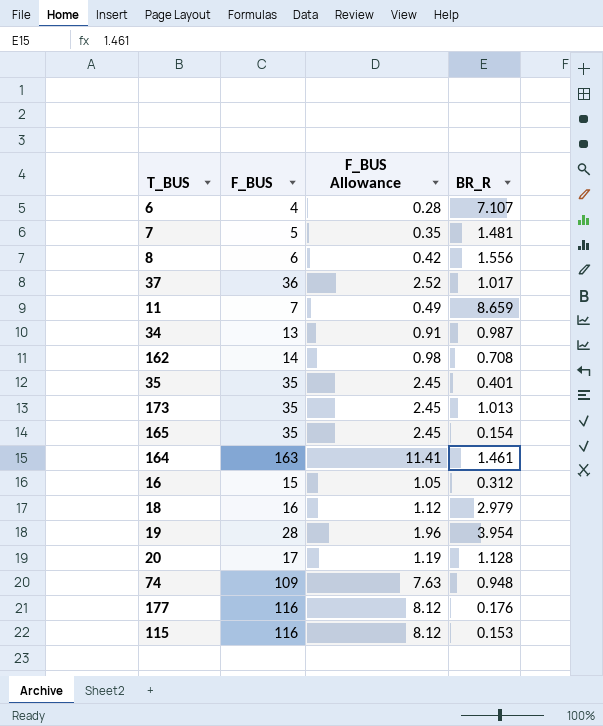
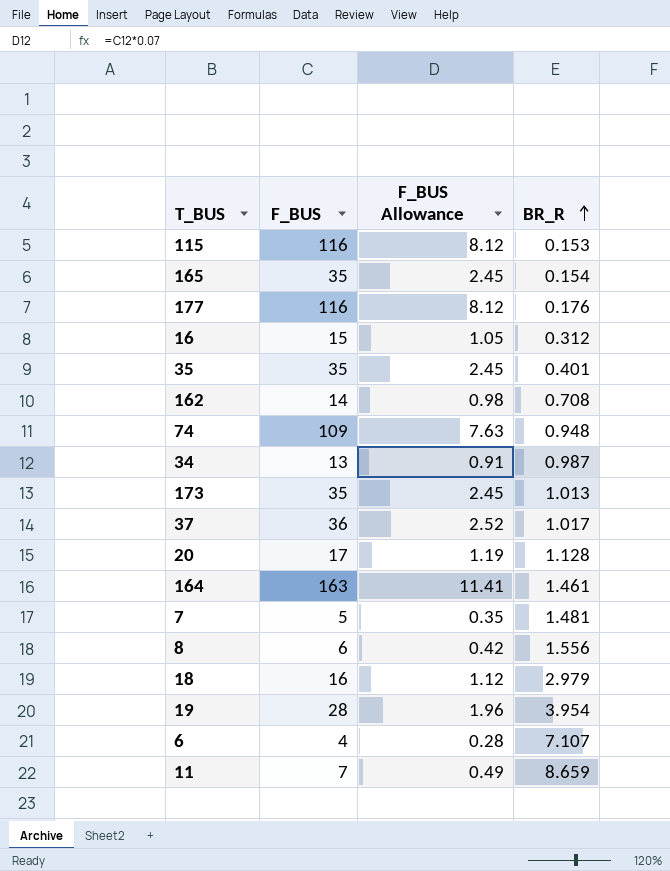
row order: none -> BR_R ascending

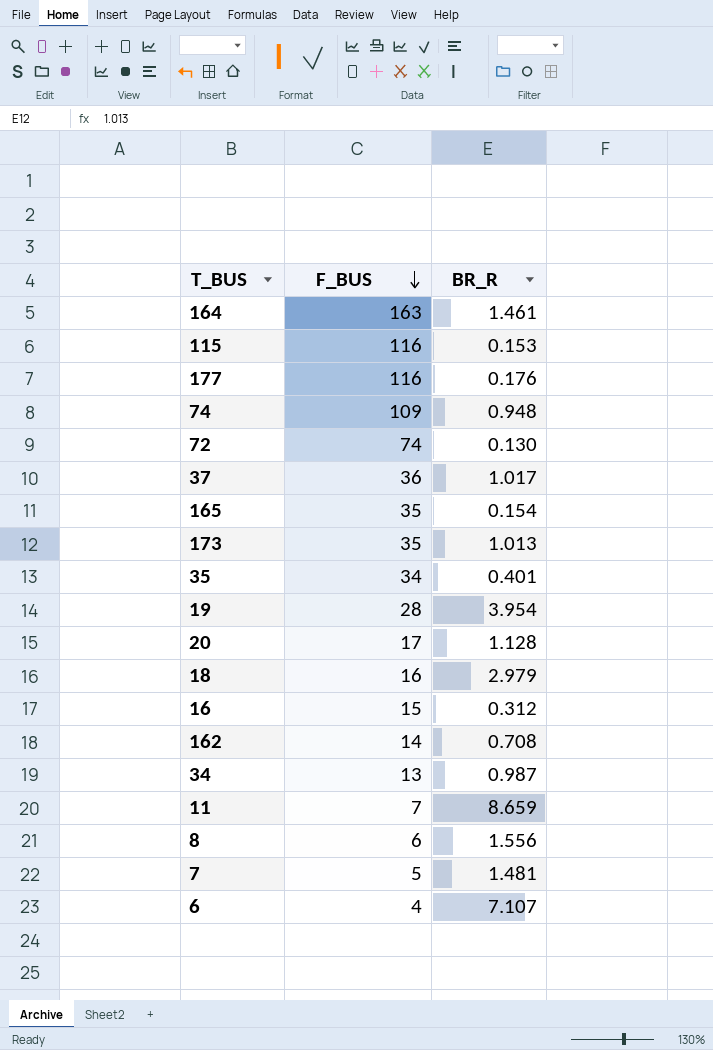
row order: BR_R ascending -> F_BUS descending
column F_BUS Allowance | formula: [F_BUS] * 0.07 -> none
row 72: none -> 74 | 0.130
35 | F_BUS: 35 -> 34

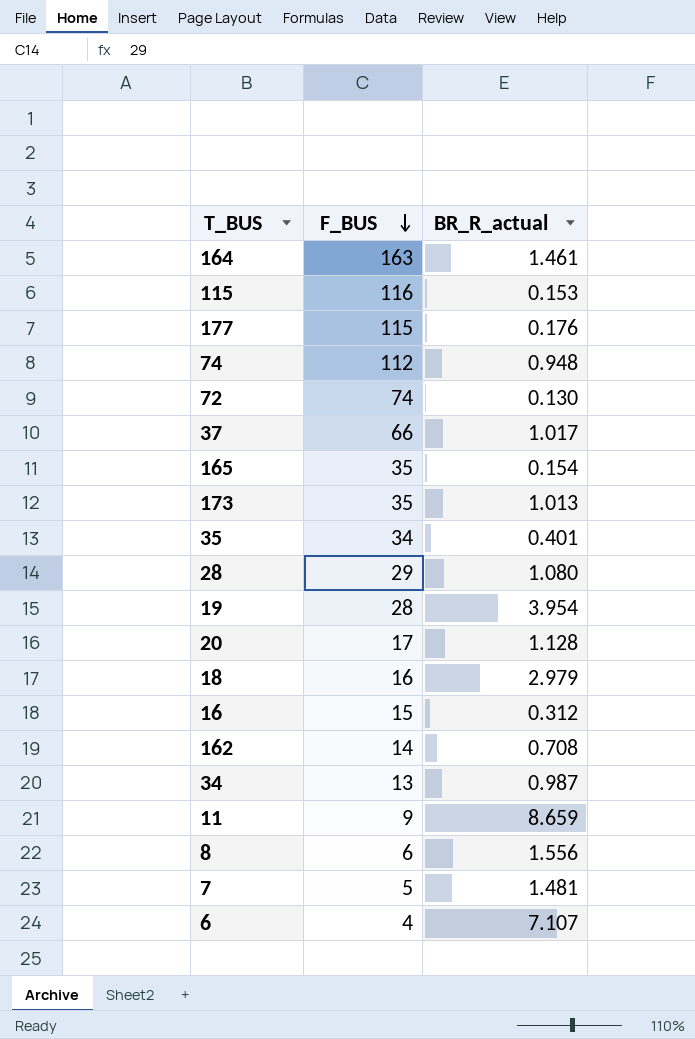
column name: BR_R -> BR_R_actual
177 | F_BUS: 116 -> 115
74 | F_BUS: 109 -> 112
37 | F_BUS: 36 -> 66
row 28: none -> 29 | 1.080
11 | F_BUS: 7 -> 9

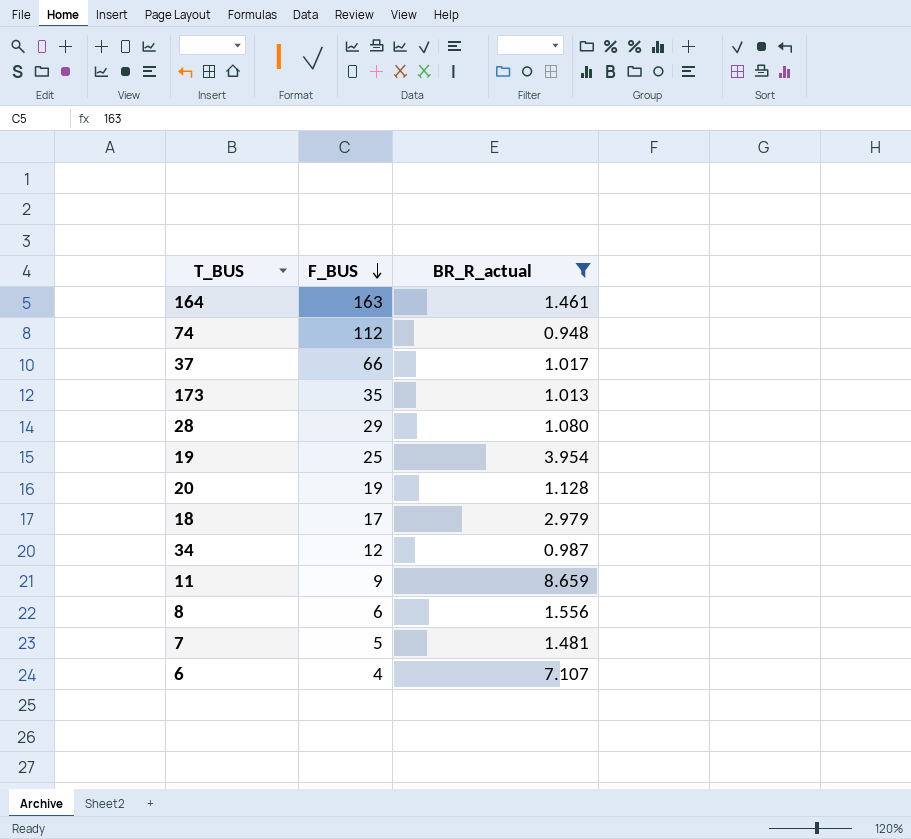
filter: none -> BR_R_actual >= 0.948
19 | F_BUS: 28 -> 25
20 | F_BUS: 17 -> 19
18 | F_BUS: 16 -> 17
34 | F_BUS: 13 -> 12

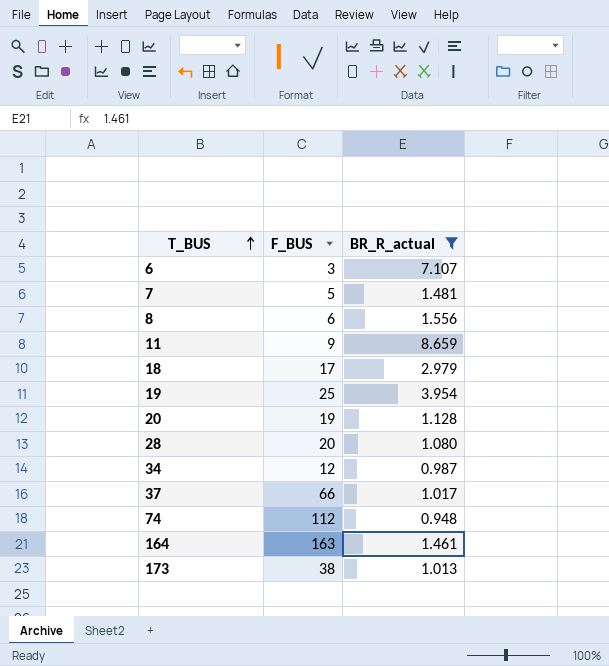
row order: F_BUS descending -> T_BUS ascending
6 | F_BUS: 4 -> 3
28 | F_BUS: 29 -> 20
173 | F_BUS: 35 -> 38

